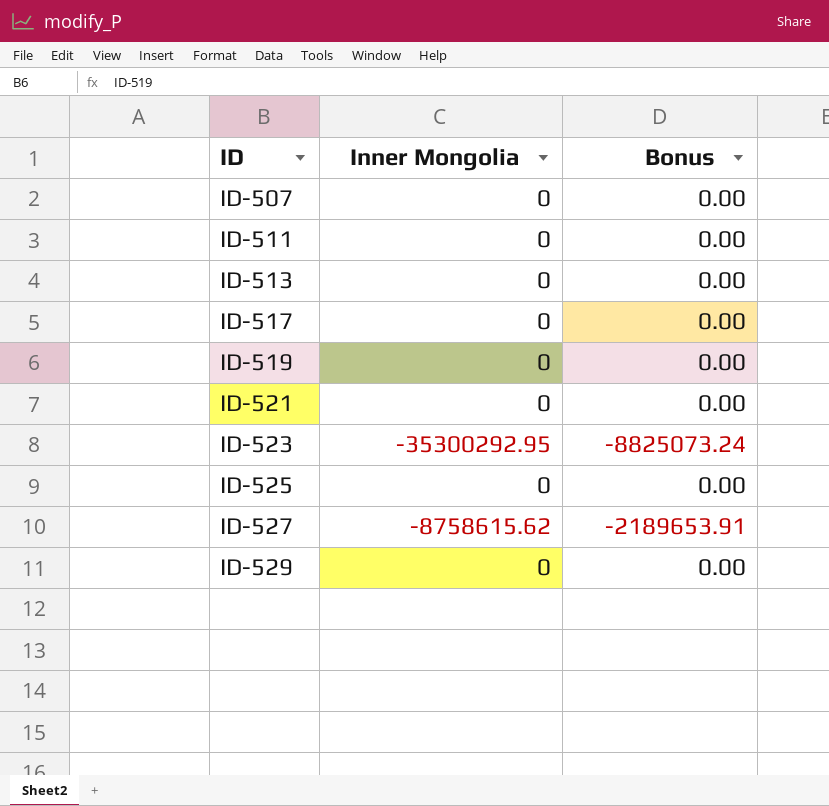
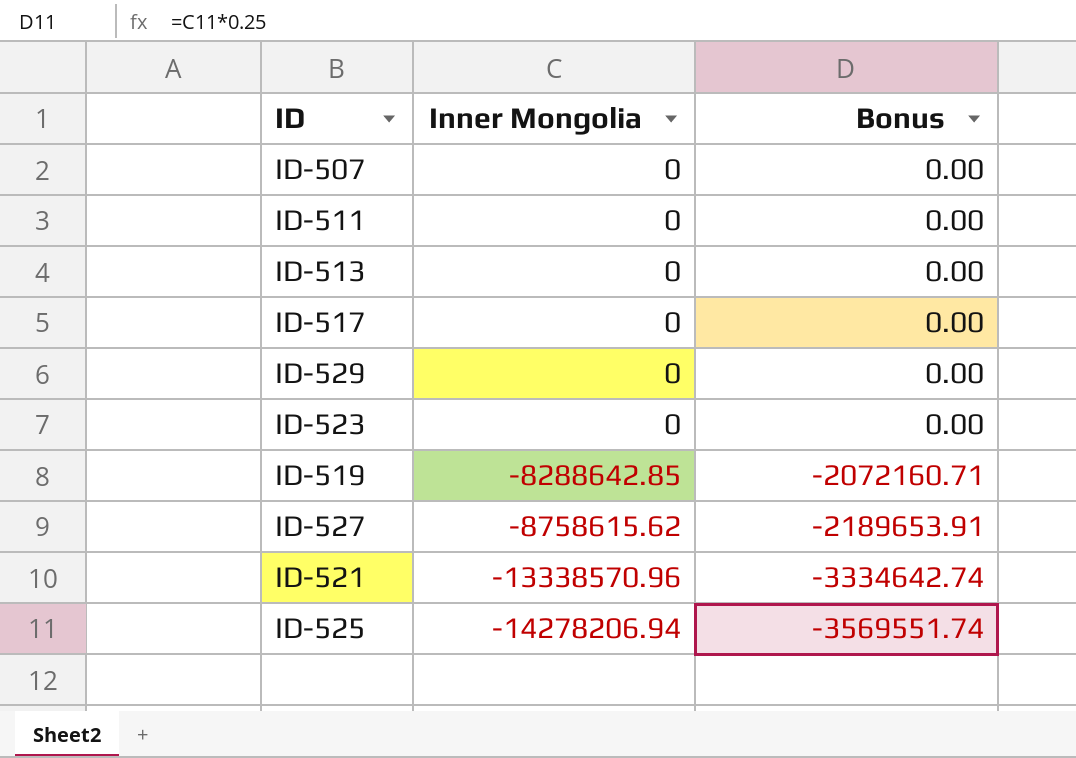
row order: ID ascending -> Inner Mongolia descending
ID-523 | Inner Mongolia: -35300292.95 -> 0
ID-523 | Bonus: -8825073.24 -> 0.00
ID-519 | Inner Mongolia: 0 -> -8288642.85
ID-519 | Bonus: 0.00 -> -2072160.71
ID-521 | Inner Mongolia: 0 -> -13338570.96
ID-521 | Bonus: 0.00 -> -3334642.74
ID-525 | Inner Mongolia: 0 -> -14278206.94
ID-525 | Bonus: 0.00 -> -3569551.74

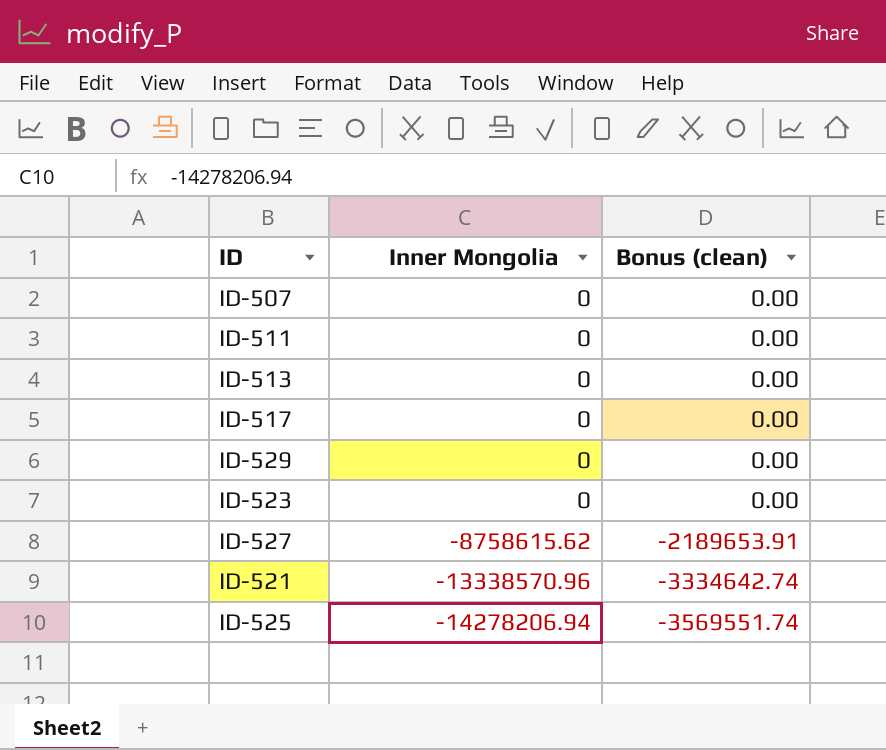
column name: Bonus -> Bonus (clean)
row ID-519: -8288642.85 | -2072160.71 -> none

